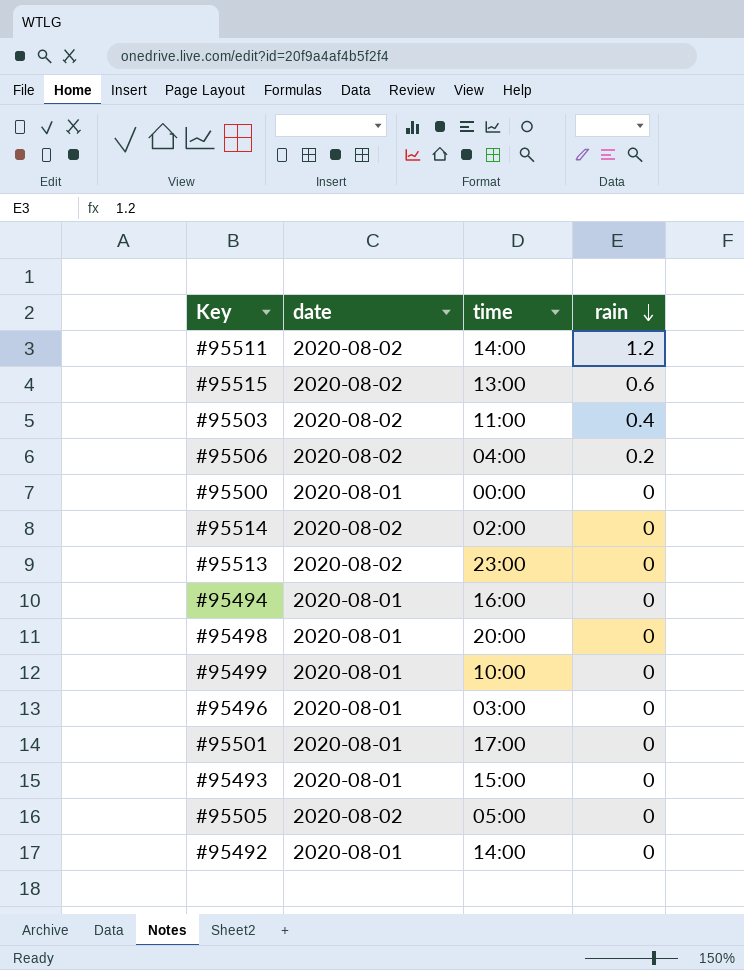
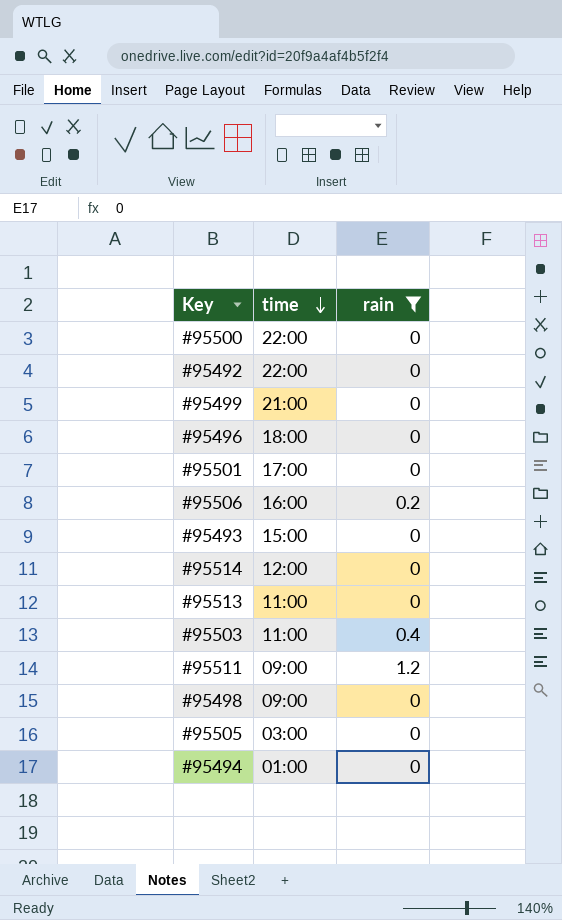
filter: none -> rain != 0.6
row order: rain descending -> time descending
column date | position: 2 -> none
#95500 | time: 00:00 -> 22:00
#95492 | time: 14:00 -> 22:00
#95499 | time: 10:00 -> 21:00
#95496 | time: 03:00 -> 18:00
#95506 | time: 04:00 -> 16:00
#95514 | time: 02:00 -> 12:00
#95513 | time: 23:00 -> 11:00
#95511 | time: 14:00 -> 09:00
#95498 | time: 20:00 -> 09:00
#95505 | time: 05:00 -> 03:00
#95494 | time: 16:00 -> 01:00

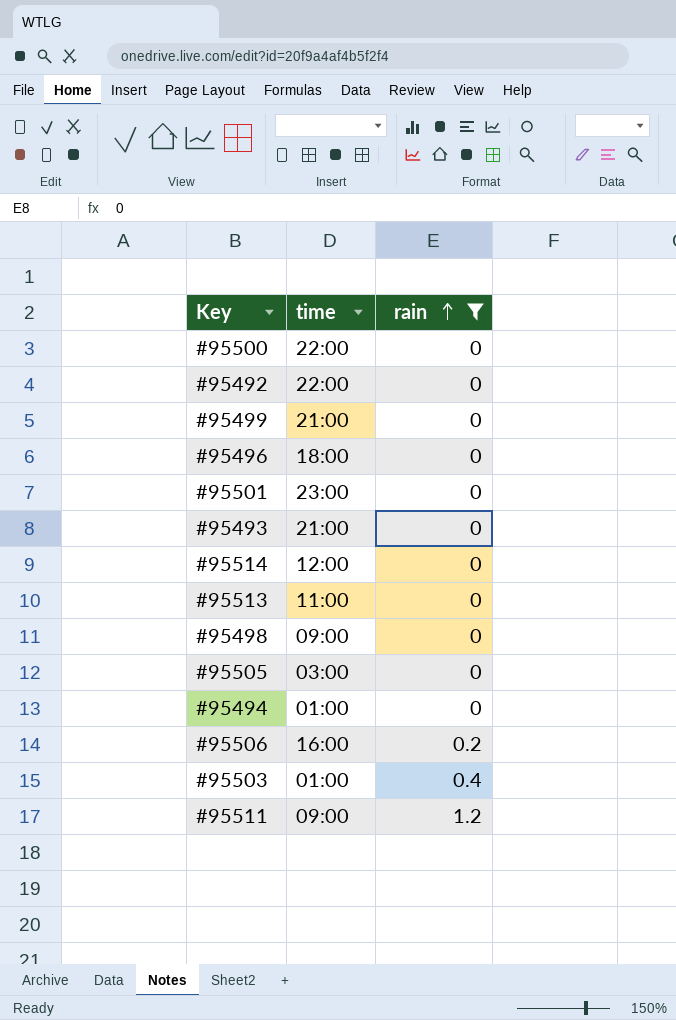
row order: time descending -> rain ascending
#95501 | time: 17:00 -> 23:00
#95493 | time: 15:00 -> 21:00
#95503 | time: 11:00 -> 01:00

